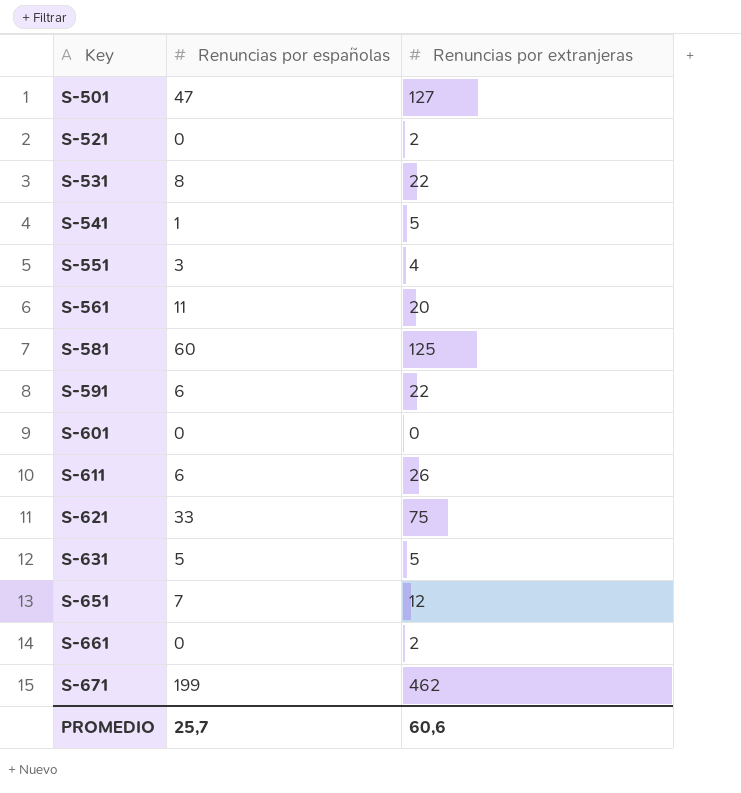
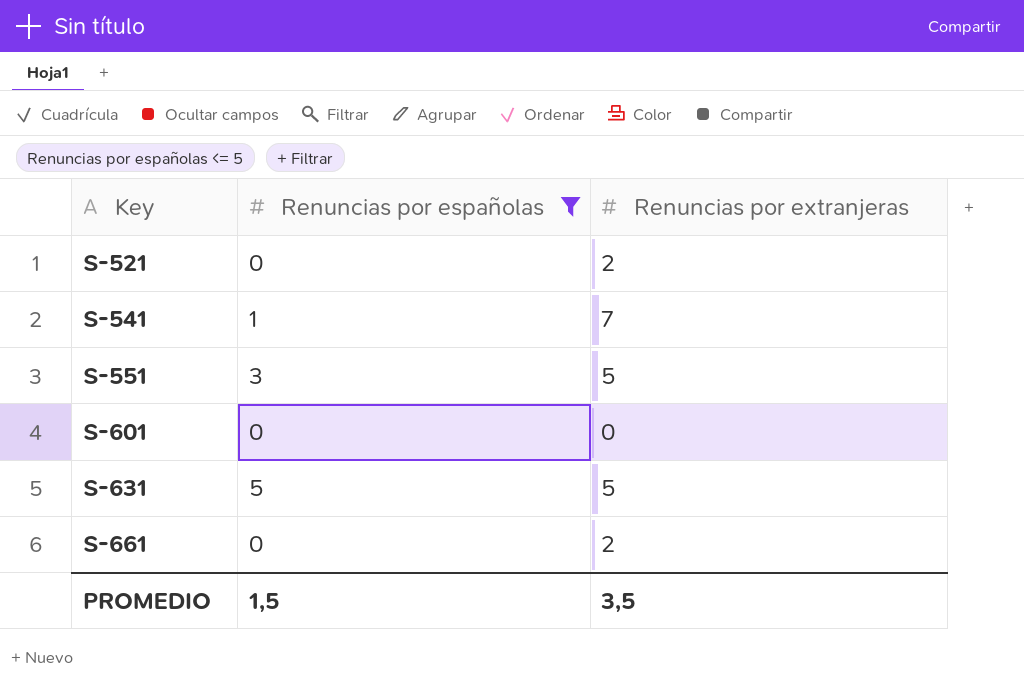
filter: none -> Renuncias por españolas <= 5
S-541 | Renuncias por extranjeras: 5 -> 7
S-551 | Renuncias por extranjeras: 4 -> 5
PROMEDIO | Renuncias por españolas: 25,7 -> 1,5
PROMEDIO | Renuncias por extranjeras: 60,6 -> 3,5

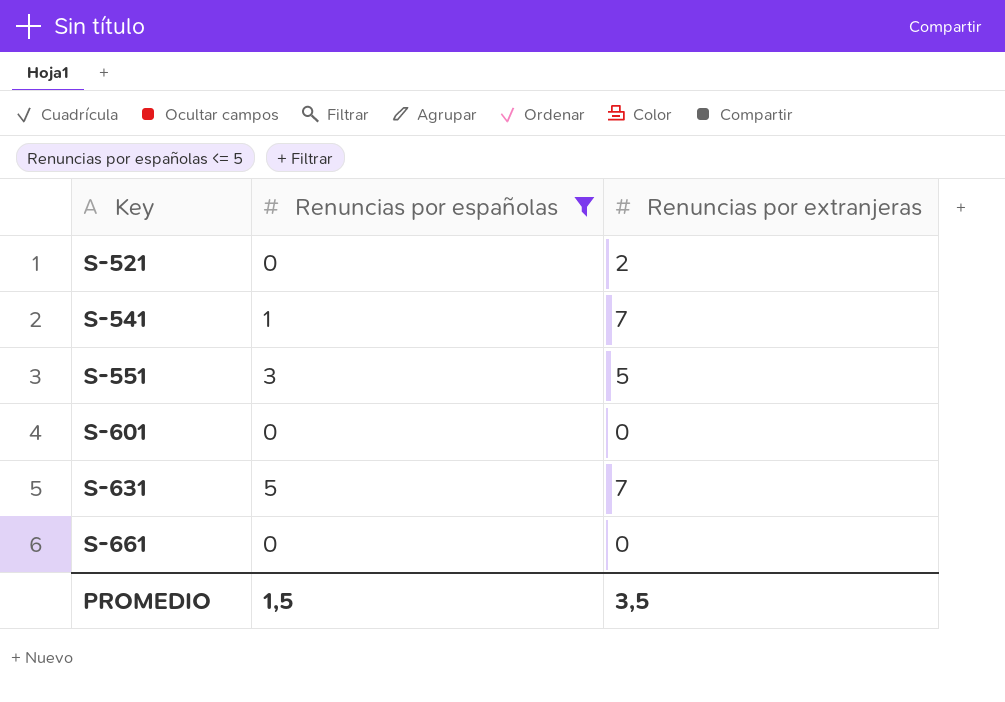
S-631 | Renuncias por extranjeras: 5 -> 7
S-661 | Renuncias por extranjeras: 2 -> 0

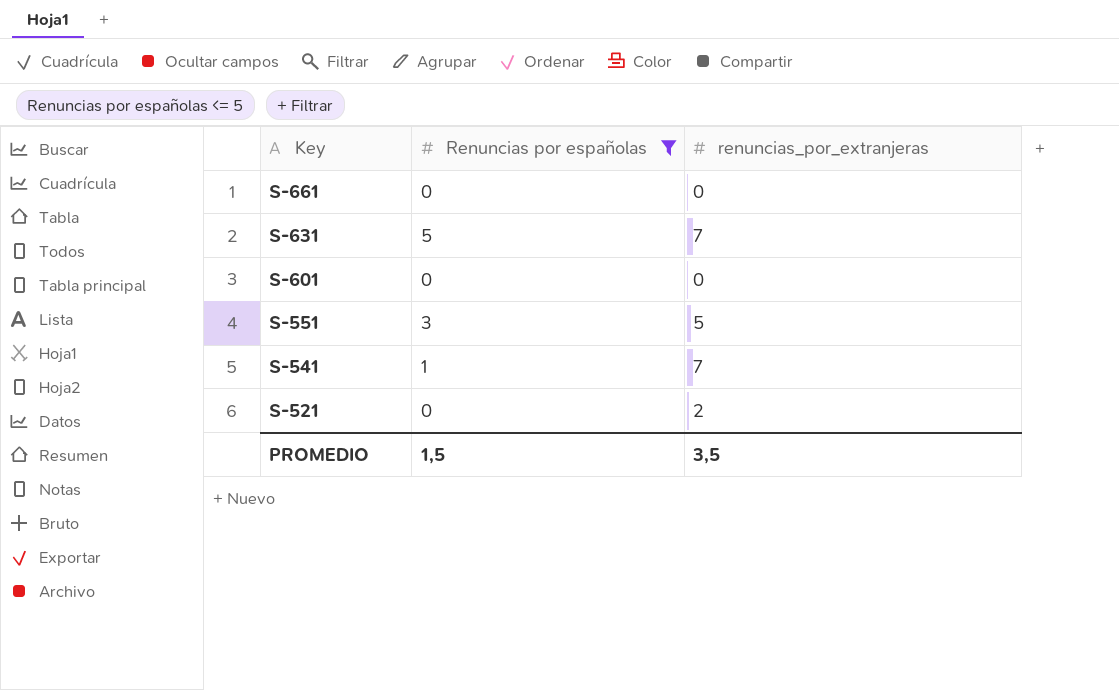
row order: Key ascending -> Key descending
column name: Renuncias por extranjeras -> renuncias_por_extranjeras

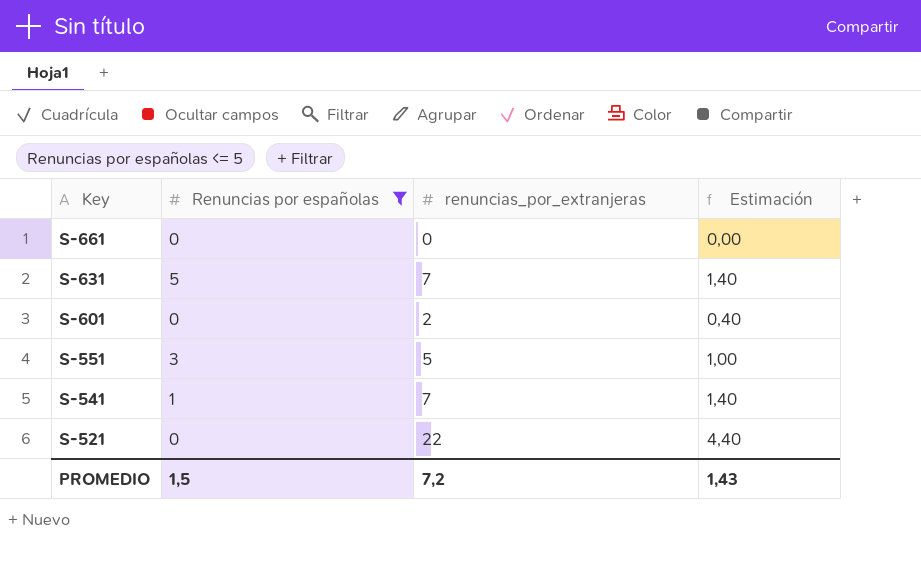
column Estimación | formula: none -> [renuncias_por_extranjeras] * 0,2
S-601 | renuncias_por_extranjeras: 0 -> 2
S-521 | renuncias_por_extranjeras: 2 -> 22
PROMEDIO | renuncias_por_extranjeras: 3,5 -> 7,2

